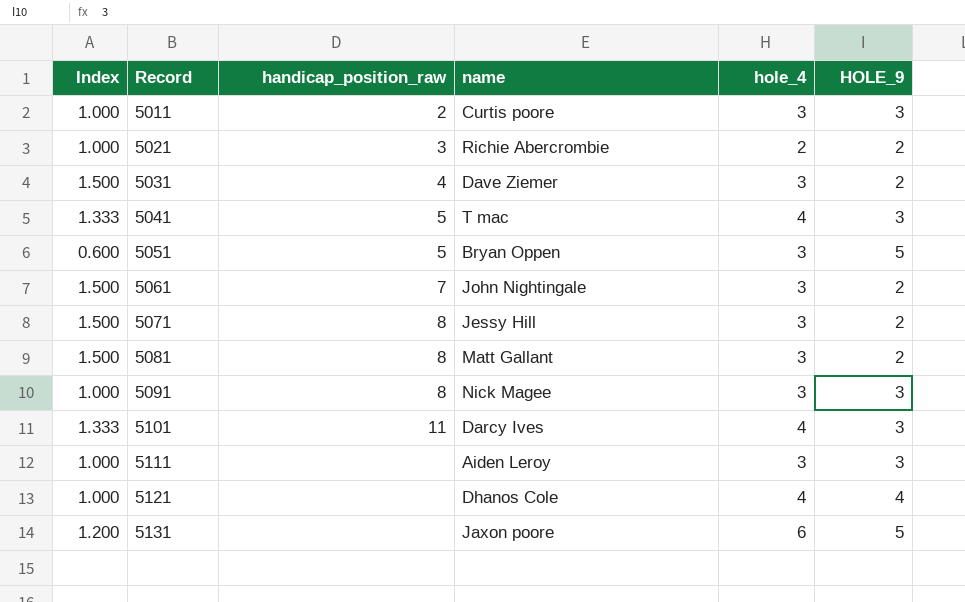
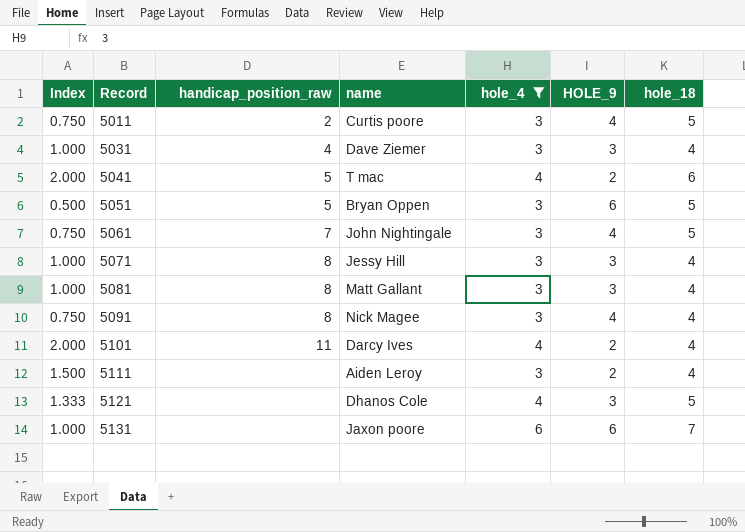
filter: none -> hole_4 != 2
column hole_18 | position: none -> 7
5011 | Index: 1.000 -> 0.750
5011 | HOLE_9: 3 -> 4
5031 | Index: 1.500 -> 1.000
5031 | HOLE_9: 2 -> 3
5041 | Index: 1.333 -> 2.000
5041 | HOLE_9: 3 -> 2
5051 | Index: 0.600 -> 0.500
5051 | HOLE_9: 5 -> 6
5061 | Index: 1.500 -> 0.750
5061 | HOLE_9: 2 -> 4
5071 | Index: 1.500 -> 1.000
5071 | HOLE_9: 2 -> 3
5081 | Index: 1.500 -> 1.000
5081 | HOLE_9: 2 -> 3
5091 | Index: 1.000 -> 0.750
5091 | HOLE_9: 3 -> 4
5101 | Index: 1.333 -> 2.000
5101 | HOLE_9: 3 -> 2
5111 | Index: 1.000 -> 1.500
5111 | HOLE_9: 3 -> 2
5121 | Index: 1.000 -> 1.333
5121 | HOLE_9: 4 -> 3
5131 | Index: 1.200 -> 1.000
5131 | HOLE_9: 5 -> 6

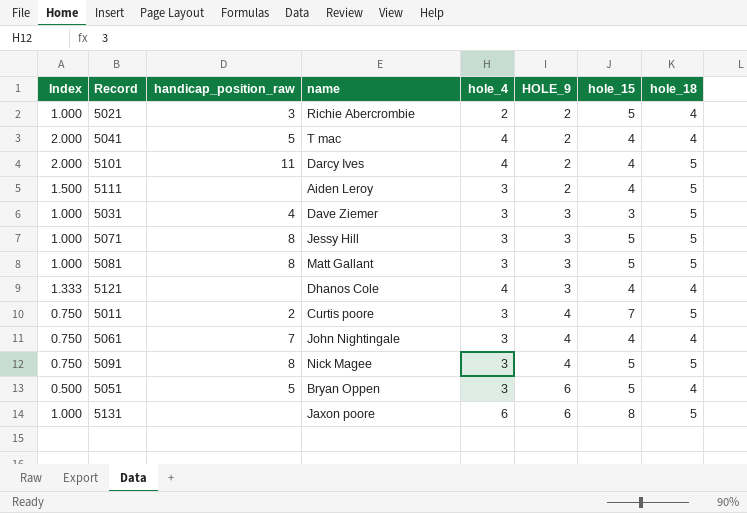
filter: hole_4 != 2 -> none
row order: Record ascending -> HOLE_9 ascending
column hole_15 | position: none -> 7
5041 | hole_18: 6 -> 4
5101 | hole_18: 4 -> 5
5111 | hole_18: 4 -> 5
5031 | hole_18: 4 -> 5
5071 | hole_18: 4 -> 5
5081 | hole_18: 4 -> 5
5121 | hole_18: 5 -> 4
5061 | hole_18: 5 -> 4
5091 | hole_18: 4 -> 5
5051 | hole_18: 5 -> 4
5131 | hole_18: 7 -> 5

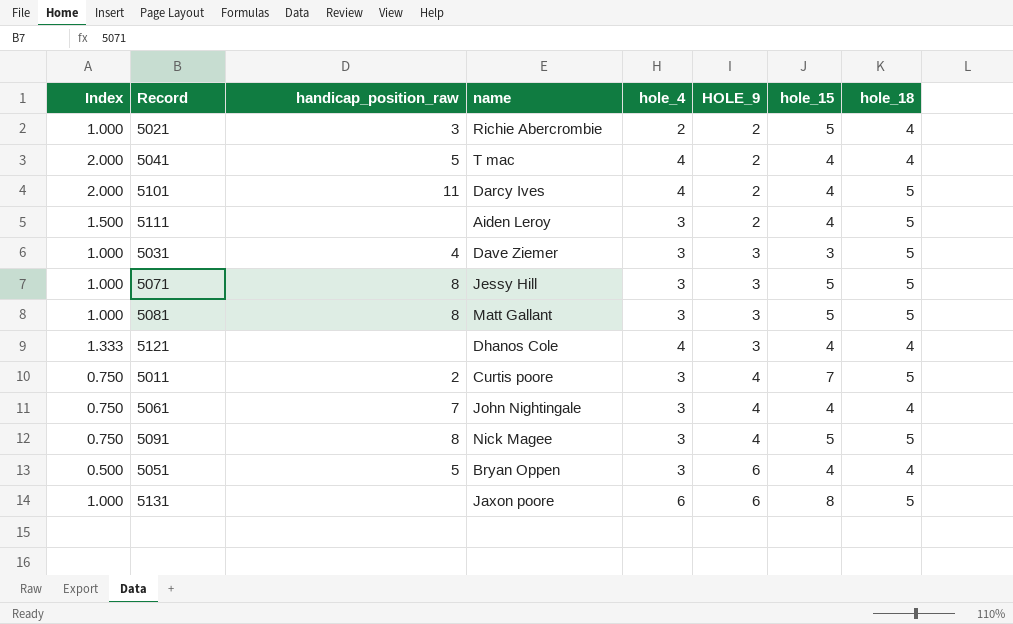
5051 | hole_15: 5 -> 4

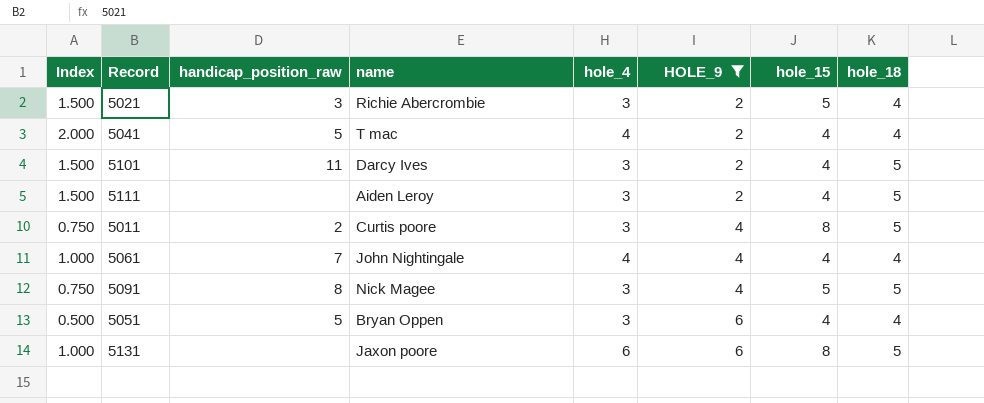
filter: none -> HOLE_9 != 3
5021 | Index: 1.000 -> 1.500
5021 | hole_4: 2 -> 3
5101 | Index: 2.000 -> 1.500
5101 | hole_4: 4 -> 3
5011 | hole_15: 7 -> 8
5061 | Index: 0.750 -> 1.000
5061 | hole_4: 3 -> 4

